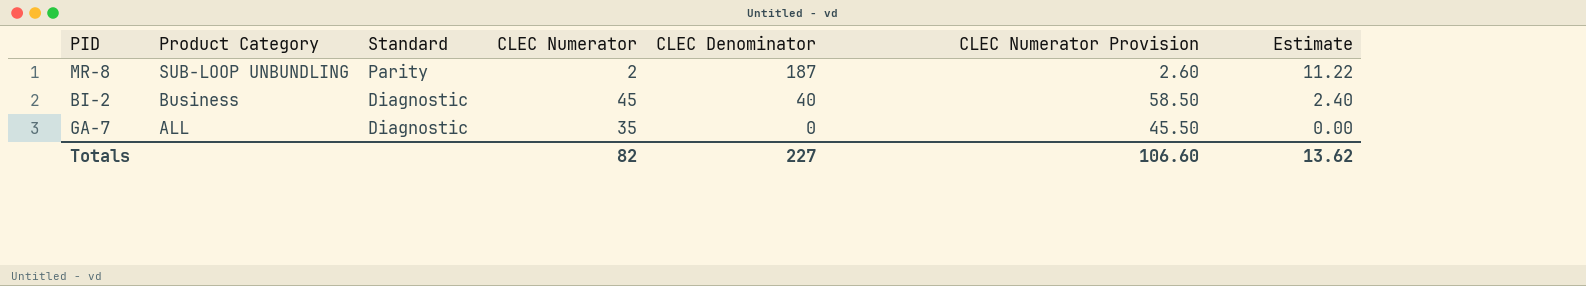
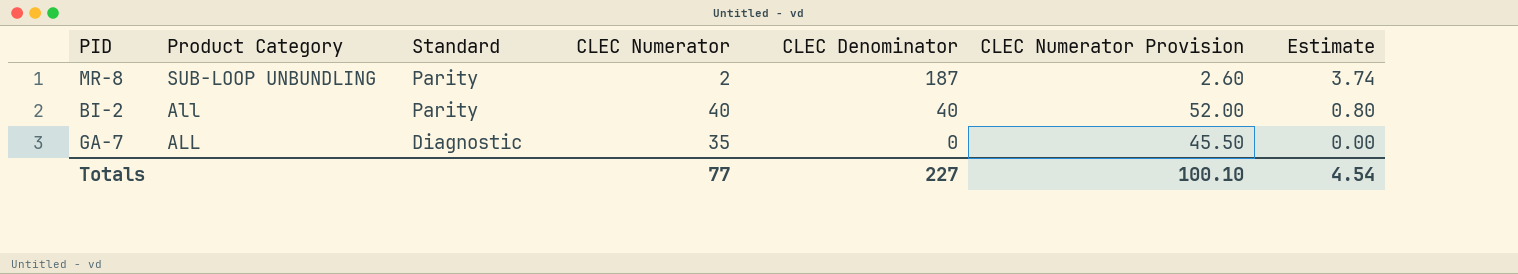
column Estimate | formula: [CLEC Denominator] * 0.06 -> [CLEC Denominator] * 0.02
BI-2 | Product Category: Business -> All
BI-2 | Standard: Diagnostic -> Parity
BI-2 | CLEC Numerator: 45 -> 40
BI-2 | CLEC Numerator Provision: 58.50 -> 52.00
Totals | CLEC Numerator: 82 -> 77
Totals | CLEC Numerator Provision: 106.60 -> 100.10
Totals | Estimate: 13.62 -> 4.54

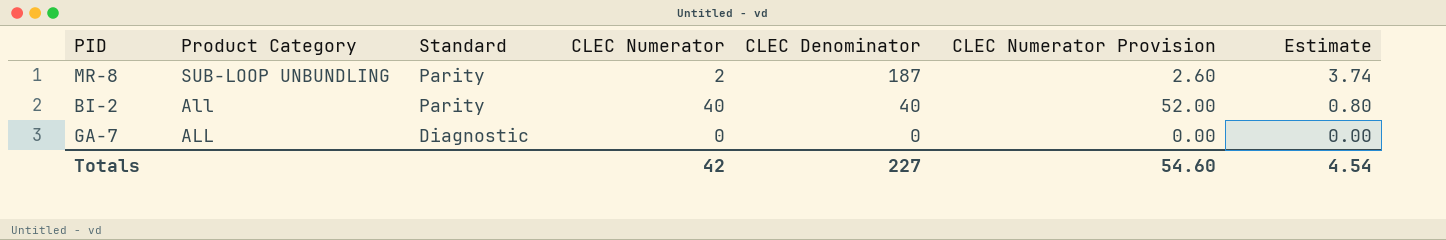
GA-7 | CLEC Numerator: 35 -> 0
GA-7 | CLEC Numerator Provision: 45.50 -> 0.00
Totals | CLEC Numerator: 77 -> 42
Totals | CLEC Numerator Provision: 100.10 -> 54.60

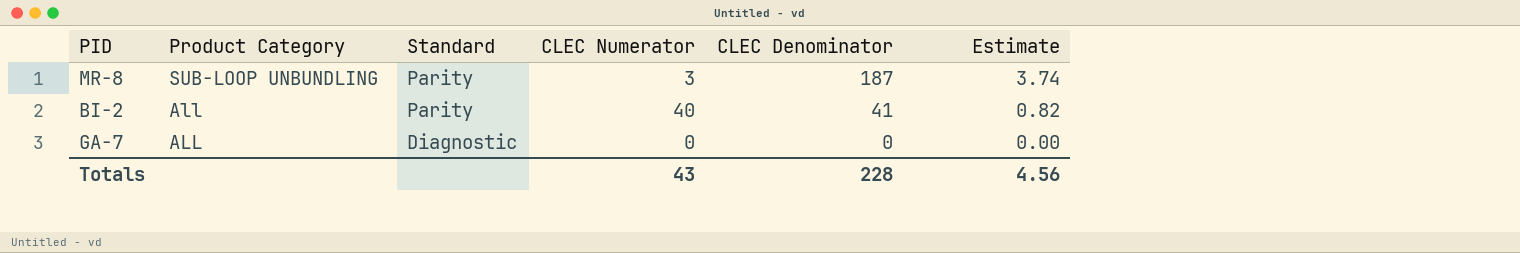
column CLEC Numerator Provision | formula: [CLEC Numerator] * 1.3 -> none
MR-8 | CLEC Numerator: 2 -> 3
BI-2 | CLEC Denominator: 40 -> 41
BI-2 | Estimate: 0.80 -> 0.82
Totals | CLEC Numerator: 42 -> 43
Totals | CLEC Denominator: 227 -> 228
Totals | Estimate: 4.54 -> 4.56

